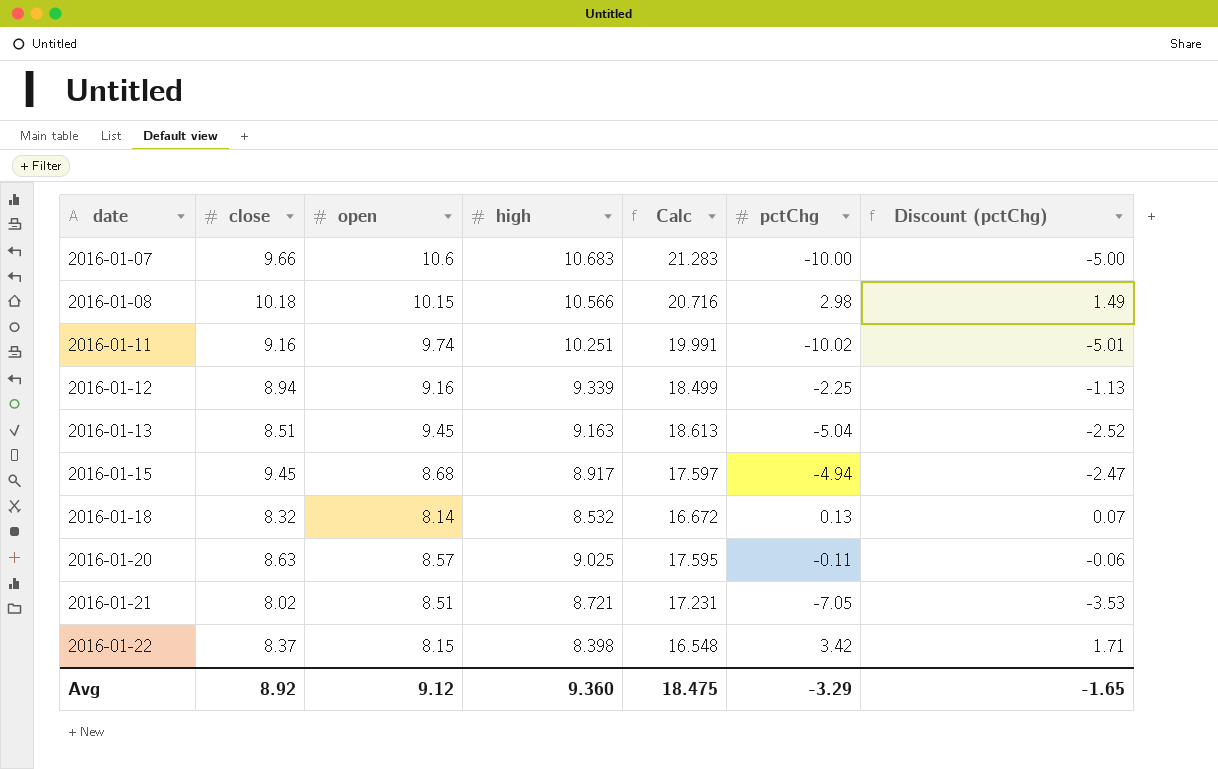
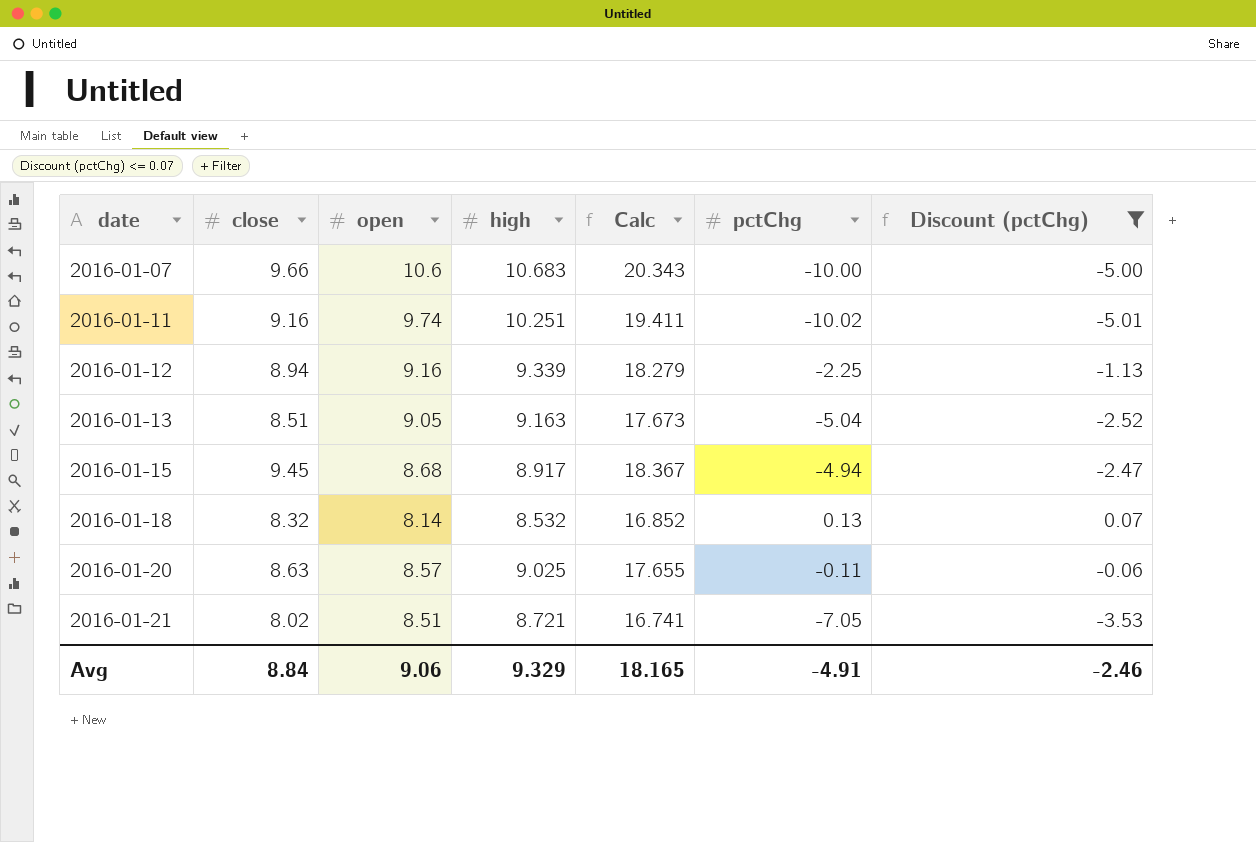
filter: none -> Discount (pctChg) <= 0.07
column Calc | formula: [open] + [high] -> [close] + [high]
2016-01-13 | open: 9.45 -> 9.05
Avg | close: 8.92 -> 8.84
Avg | open: 9.12 -> 9.06
Avg | high: 9.360 -> 9.329
Avg | Calc: 18.475 -> 18.165
Avg | pctChg: -3.29 -> -4.91
Avg | Discount (pctChg): -1.65 -> -2.46

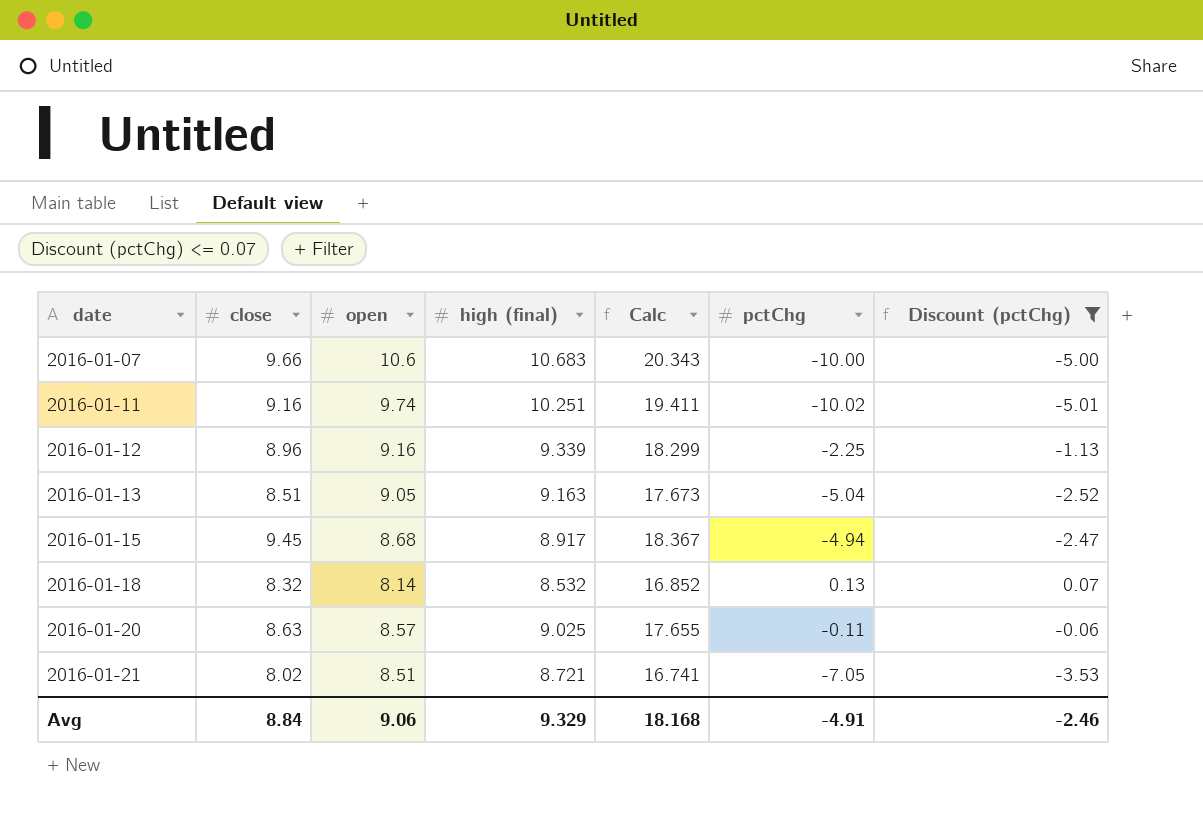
column name: high -> high (final)
2016-01-12 | close: 8.94 -> 8.96
2016-01-12 | Calc: 18.279 -> 18.299
Avg | Calc: 18.165 -> 18.168

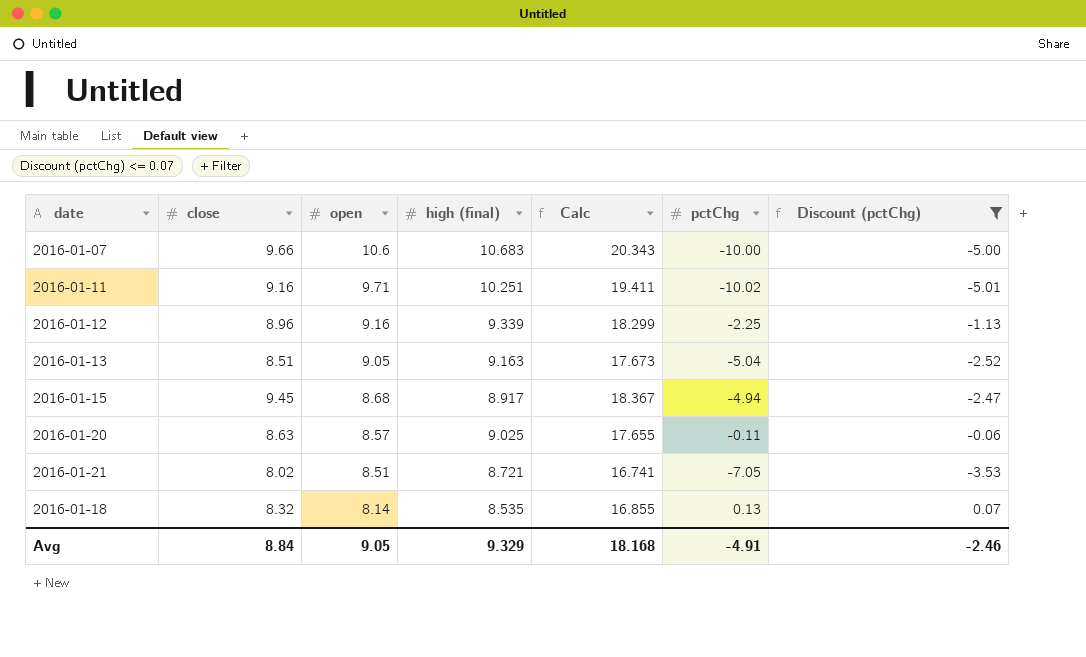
row order: date ascending -> open descending
2016-01-11 | open: 9.74 -> 9.71
2016-01-18 | high (final): 8.532 -> 8.535
2016-01-18 | Calc: 16.852 -> 16.855
Avg | open: 9.06 -> 9.05

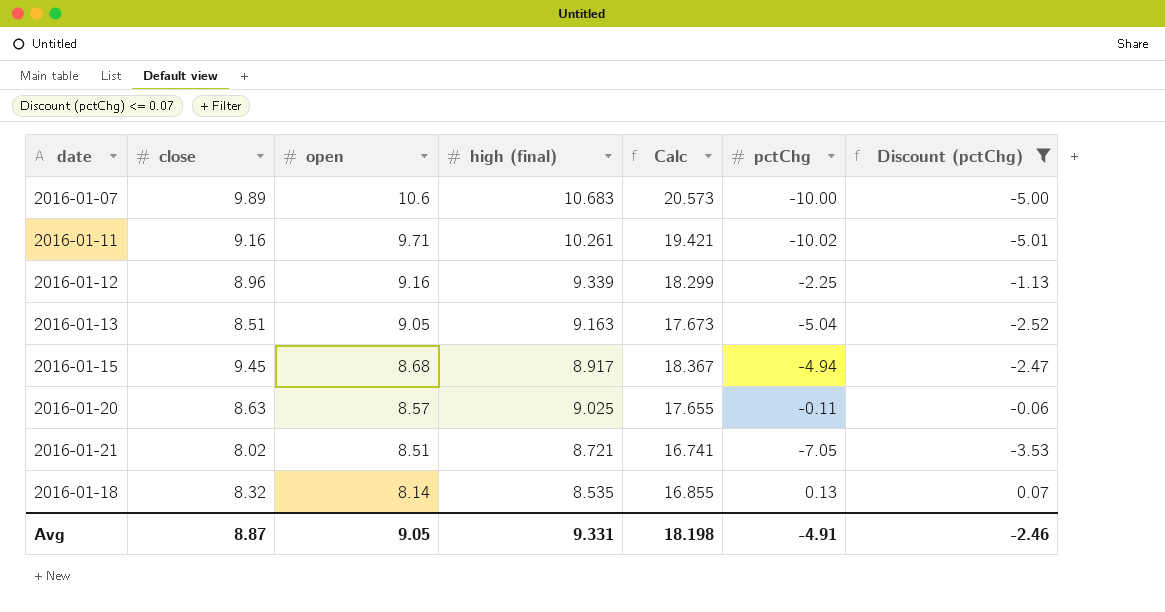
2016-01-07 | close: 9.66 -> 9.89
2016-01-07 | Calc: 20.343 -> 20.573
2016-01-11 | high (final): 10.251 -> 10.261
2016-01-11 | Calc: 19.411 -> 19.421
Avg | close: 8.84 -> 8.87
Avg | high (final): 9.329 -> 9.331
Avg | Calc: 18.168 -> 18.198

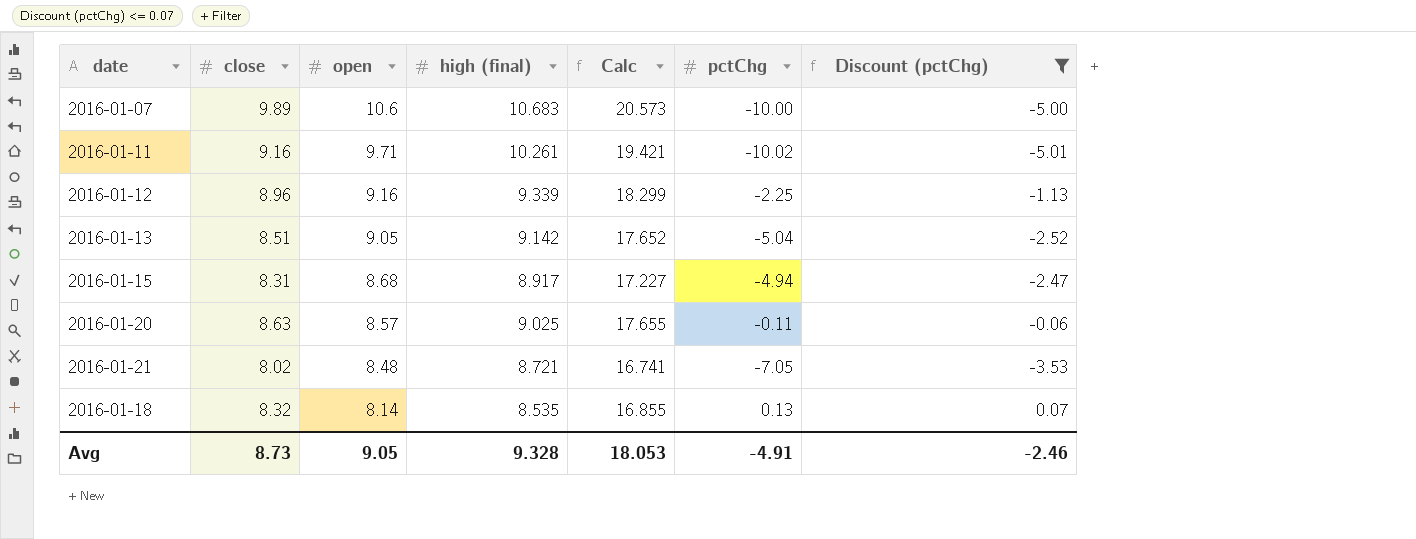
2016-01-13 | high (final): 9.163 -> 9.142
2016-01-13 | Calc: 17.673 -> 17.652
2016-01-15 | close: 9.45 -> 8.31
2016-01-15 | Calc: 18.367 -> 17.227
2016-01-21 | open: 8.51 -> 8.48
Avg | close: 8.87 -> 8.73
Avg | high (final): 9.331 -> 9.328
Avg | Calc: 18.198 -> 18.053

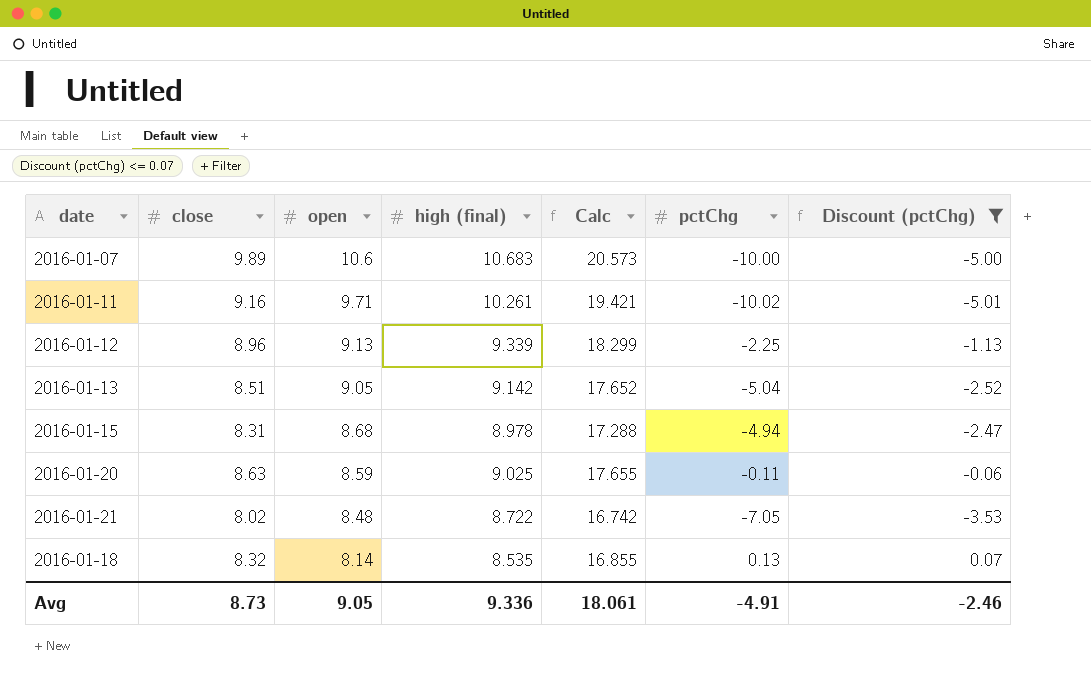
2016-01-12 | open: 9.16 -> 9.13
2016-01-15 | high (final): 8.917 -> 8.978
2016-01-15 | Calc: 17.227 -> 17.288
2016-01-20 | open: 8.57 -> 8.59
2016-01-21 | high (final): 8.721 -> 8.722
2016-01-21 | Calc: 16.741 -> 16.742
Avg | high (final): 9.328 -> 9.336
Avg | Calc: 18.053 -> 18.061

